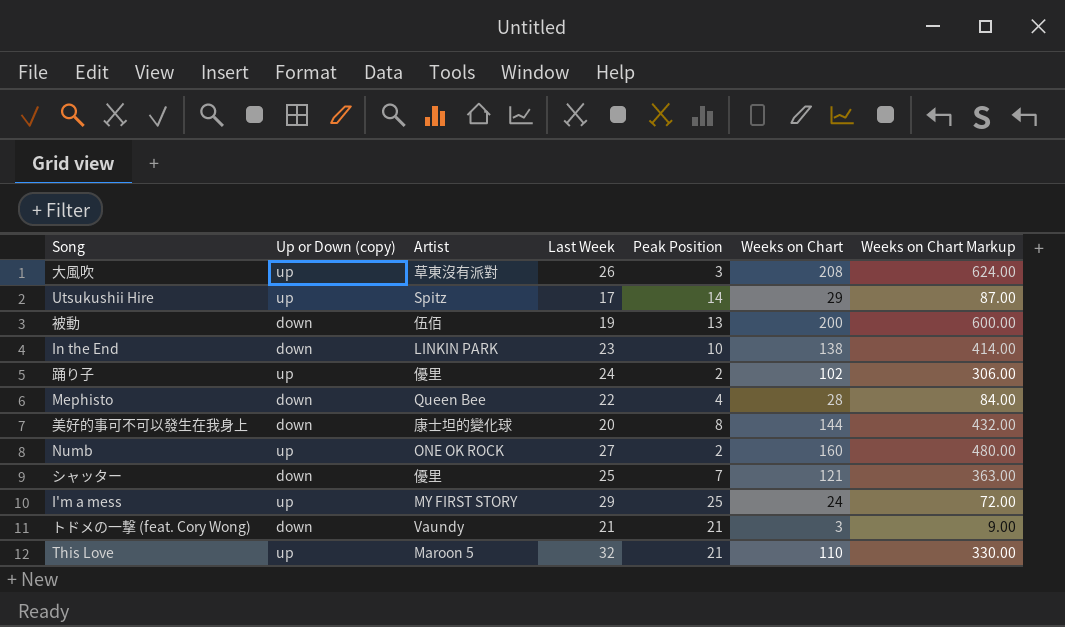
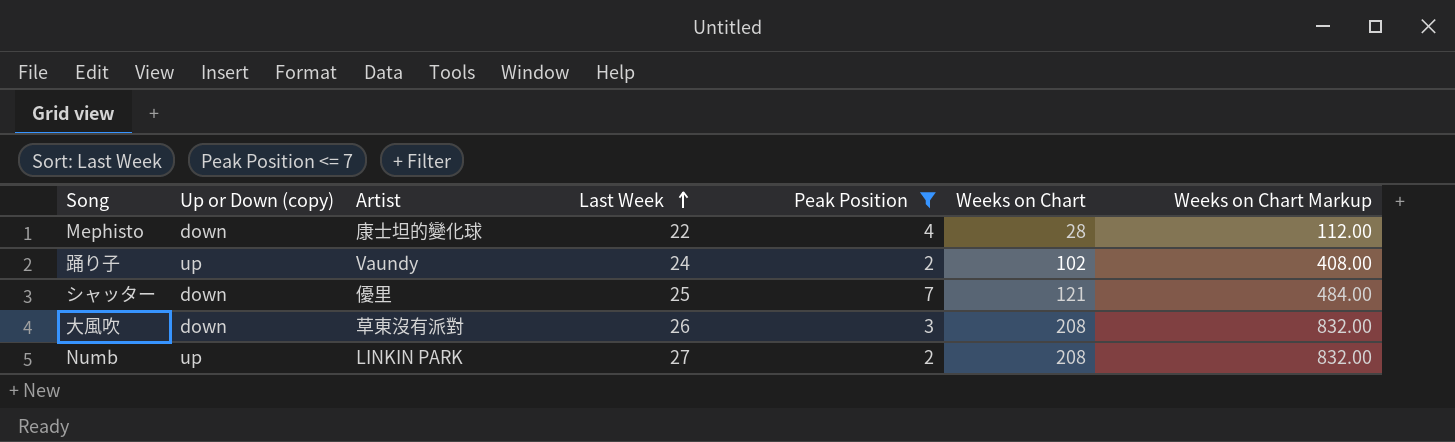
filter: none -> Peak Position <= 7
row order: none -> Last Week ascending
column Weeks on Chart Markup | formula: [Weeks on Chart] * 3 -> [Weeks on Chart] * 4
Mephisto | Artist: Queen Bee -> 康士坦的變化球
踊り子 | Artist: 優里 -> Vaundy
大風吹 | Up or Down (copy): up -> down
Numb | Artist: ONE OK ROCK -> LINKIN PARK
Numb | Weeks on Chart: 160 -> 208

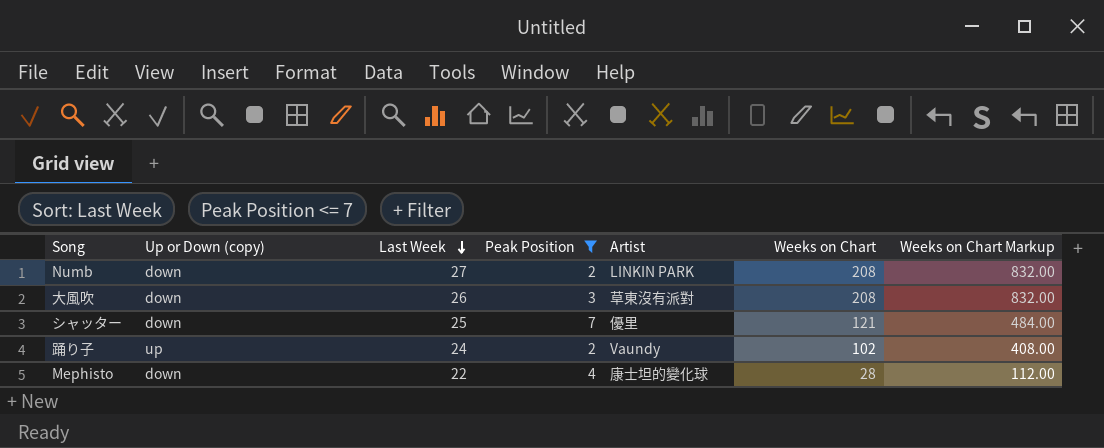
row order: Last Week ascending -> Last Week descending
column Artist | position: 3 -> 5
Numb | Up or Down (copy): up -> down

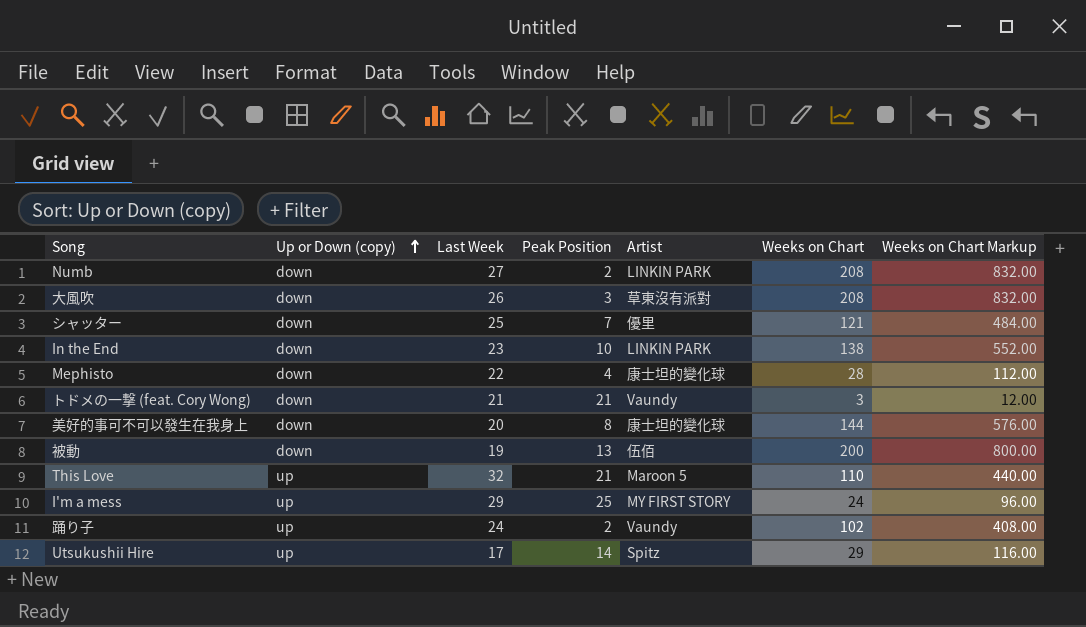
filter: Peak Position <= 7 -> none
row order: Last Week descending -> Up or Down (copy) ascending

